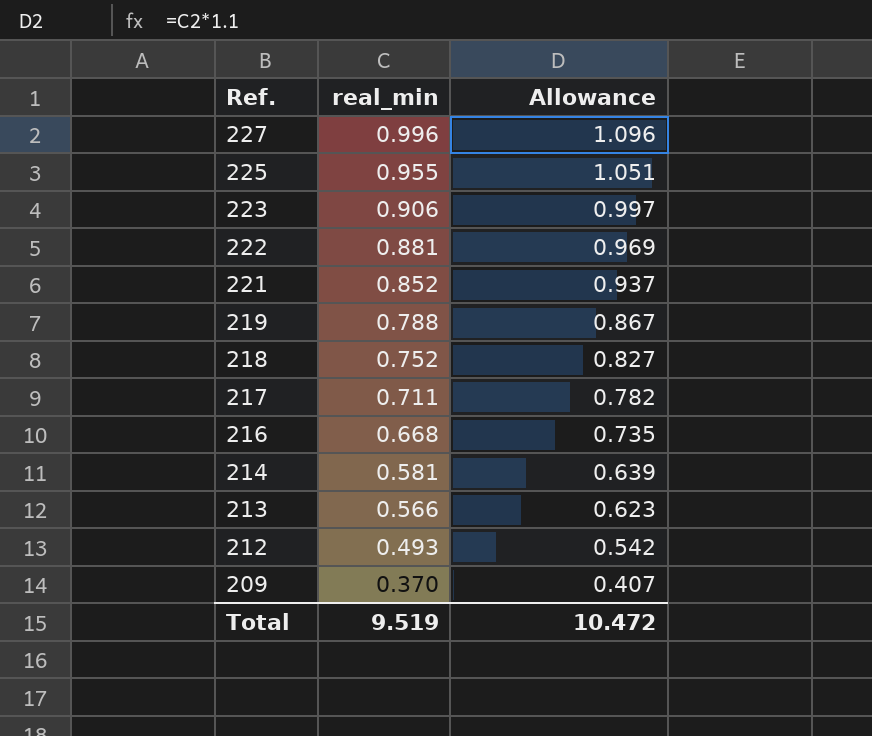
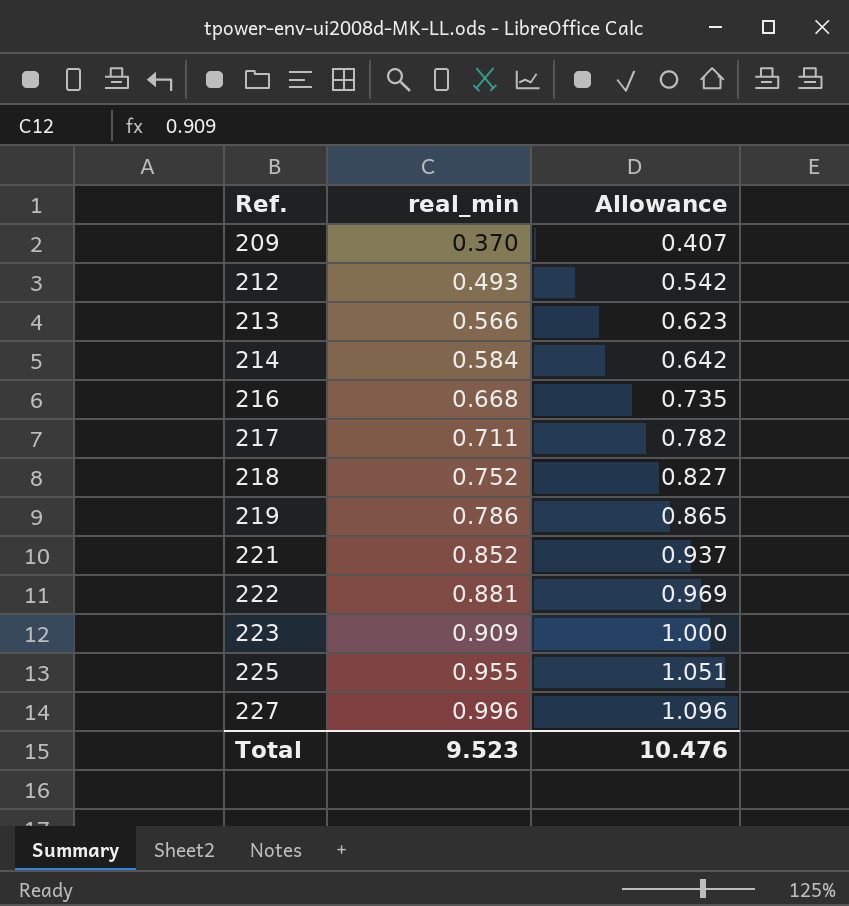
row order: Ref. descending -> Ref. ascending
214 | real_min: 0.581 -> 0.584
214 | Allowance: 0.639 -> 0.642
219 | real_min: 0.788 -> 0.786
219 | Allowance: 0.867 -> 0.865
223 | real_min: 0.906 -> 0.909
223 | Allowance: 0.997 -> 1.000
Total | real_min: 9.519 -> 9.523
Total | Allowance: 10.472 -> 10.476

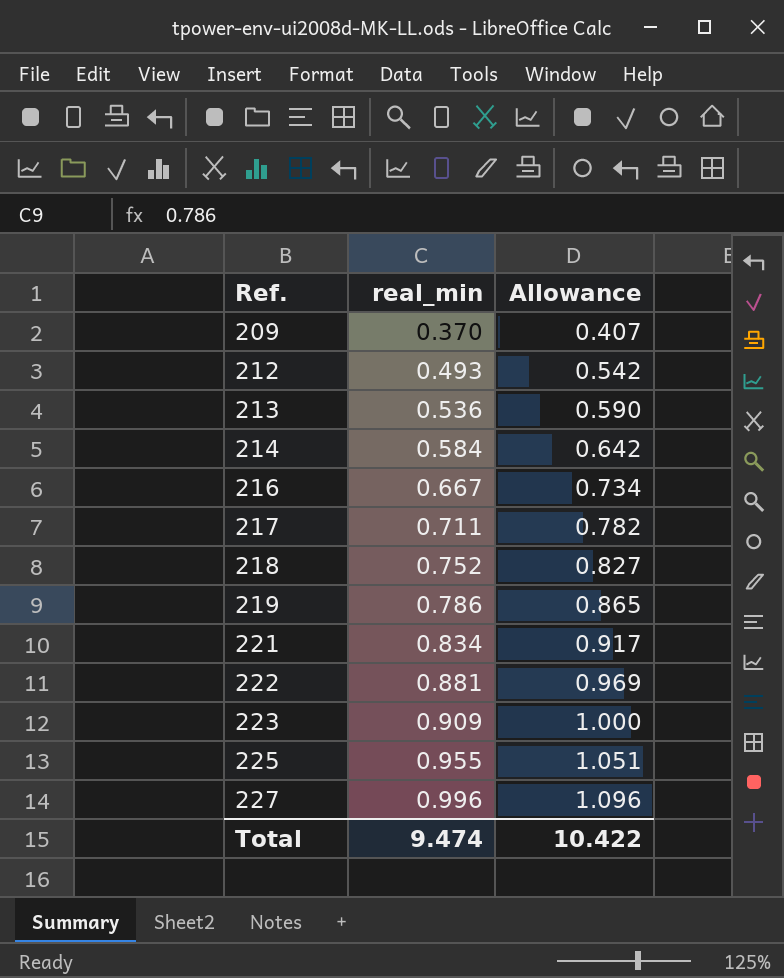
213 | real_min: 0.566 -> 0.536
213 | Allowance: 0.623 -> 0.590
216 | real_min: 0.668 -> 0.667
216 | Allowance: 0.735 -> 0.734
221 | real_min: 0.852 -> 0.834
221 | Allowance: 0.937 -> 0.917
Total | real_min: 9.523 -> 9.474
Total | Allowance: 10.476 -> 10.422

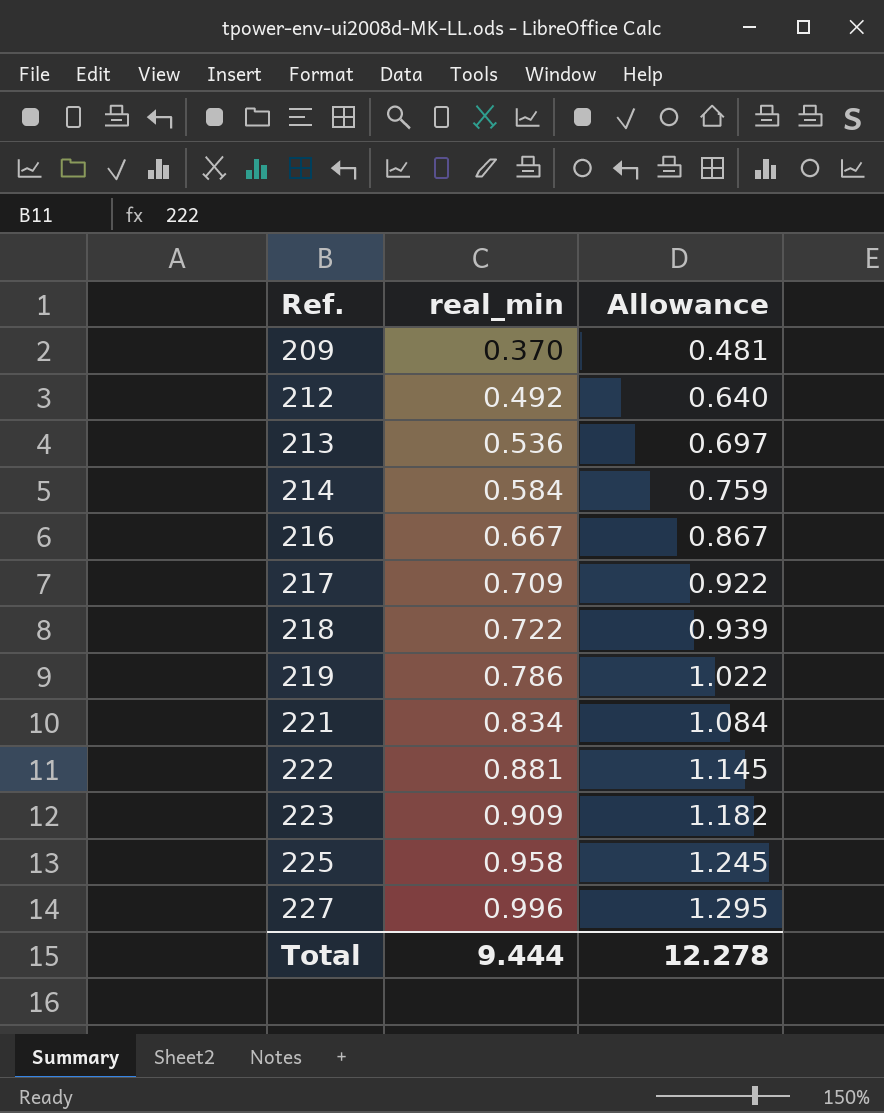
column Allowance | formula: [real_min] * 1.1 -> [real_min] * 1.3
212 | real_min: 0.493 -> 0.492
217 | real_min: 0.711 -> 0.709
218 | real_min: 0.752 -> 0.722
225 | real_min: 0.955 -> 0.958
Total | real_min: 9.474 -> 9.444
Total | Allowance: 10.422 -> 12.278

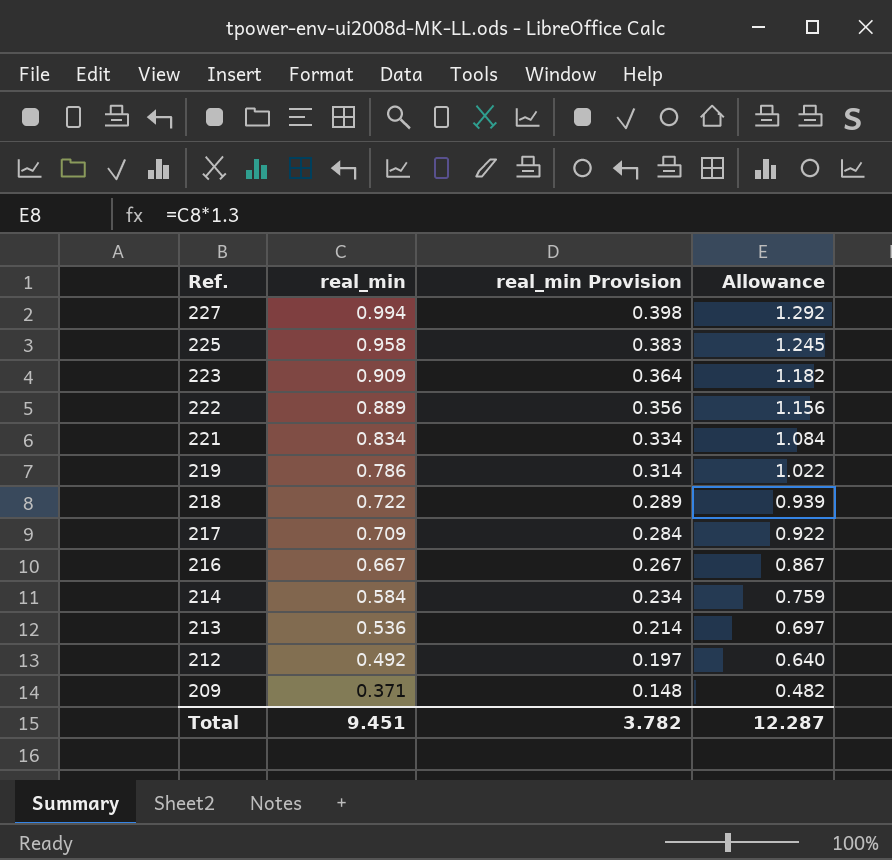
row order: Ref. ascending -> Ref. descending
column real_min Provision | formula: none -> [real_min] * 0.4
227 | real_min: 0.996 -> 0.994
227 | Allowance: 1.295 -> 1.292
222 | real_min: 0.881 -> 0.889
222 | Allowance: 1.145 -> 1.156
209 | real_min: 0.370 -> 0.371
209 | Allowance: 0.481 -> 0.482
Total | real_min: 9.444 -> 9.451
Total | Allowance: 12.278 -> 12.287

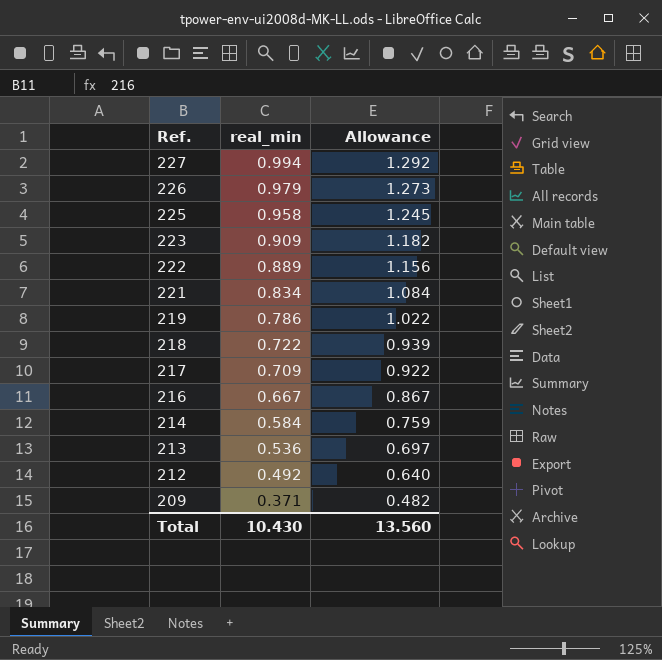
column real_min Provision | formula: [real_min] * 0.4 -> none
row 226: none -> 0.979 | 1.273
Total | real_min: 9.451 -> 10.430
Total | Allowance: 12.287 -> 13.560

